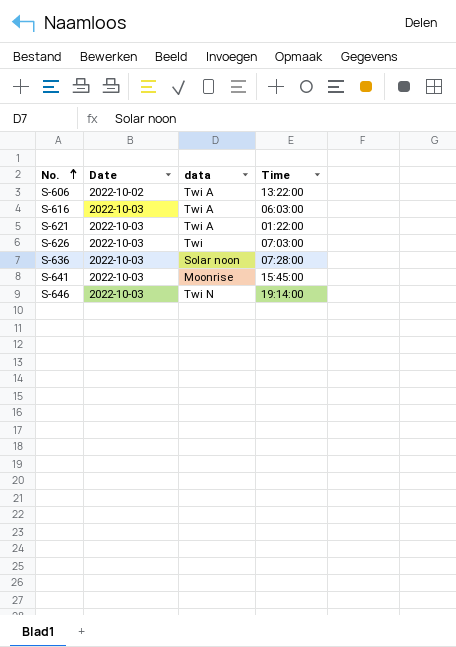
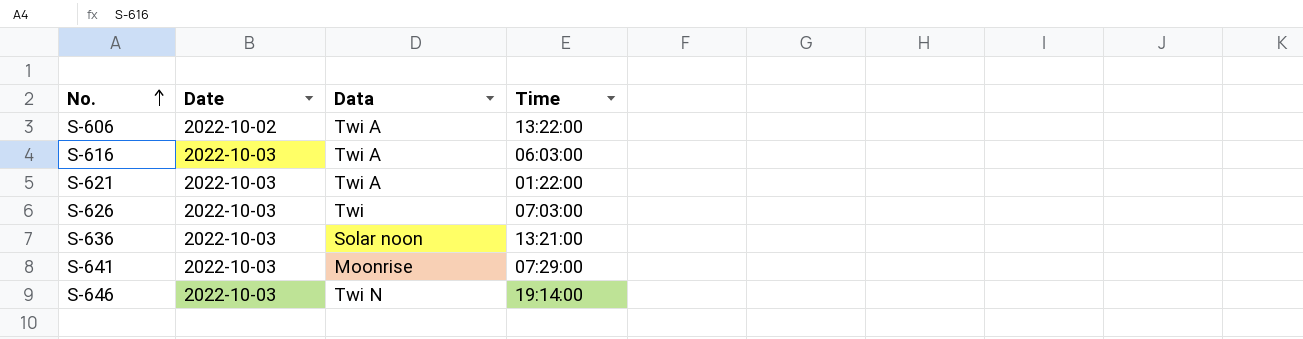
column name: data -> Data
S-636 | Time: 07:28:00 -> 13:21:00
S-641 | Time: 15:45:00 -> 07:29:00

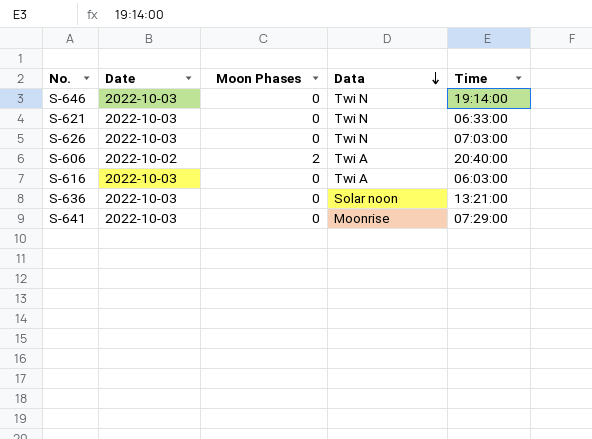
row order: No. ascending -> Data descending
column Moon Phases | position: none -> 3
S-621 | Data: Twi A -> Twi N
S-621 | Time: 01:22:00 -> 06:33:00
S-626 | Data: Twi -> Twi N
S-606 | Time: 13:22:00 -> 20:40:00

